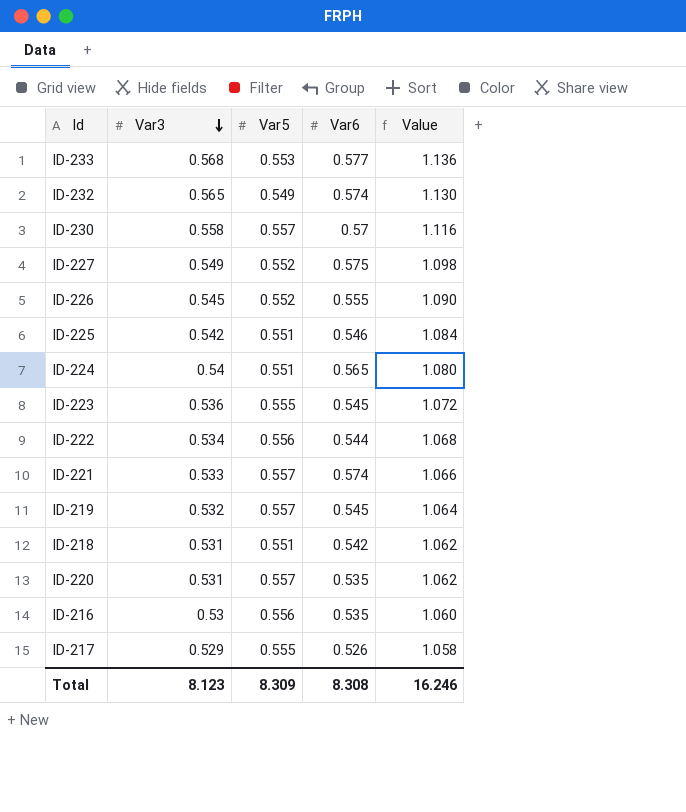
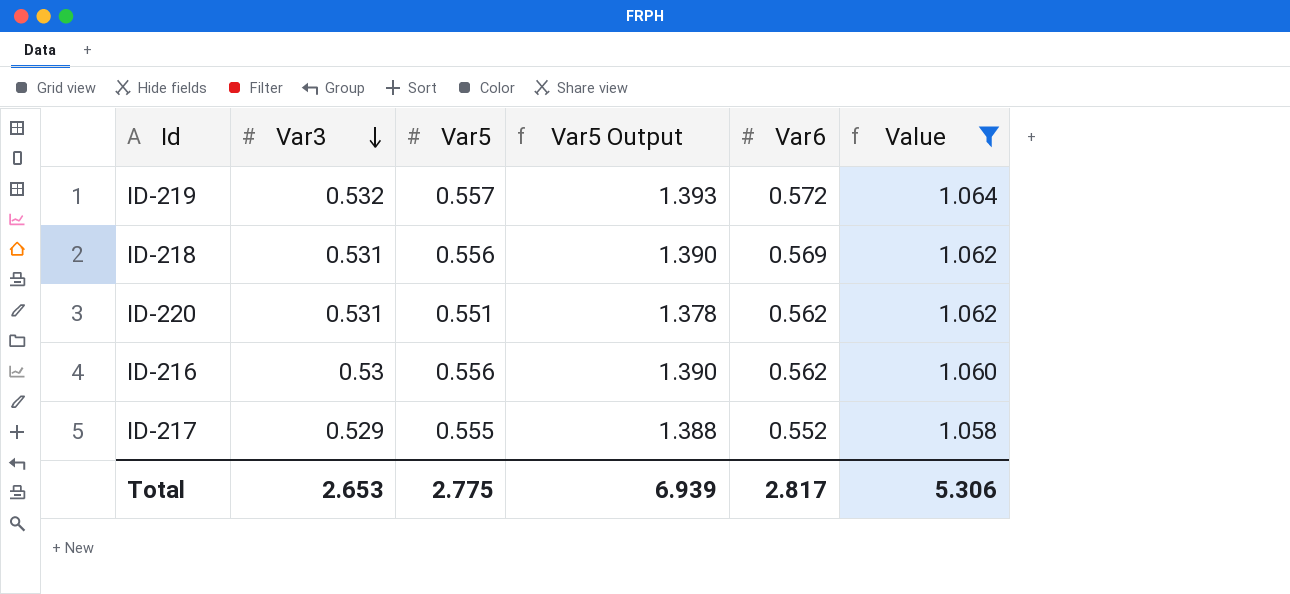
filter: none -> Value <= 1.064
column Var5 Output | formula: none -> [Var5] * 2.5
ID-219 | Var6: 0.545 -> 0.572
ID-218 | Var5: 0.551 -> 0.556
ID-218 | Var6: 0.542 -> 0.569
ID-220 | Var5: 0.557 -> 0.551
ID-220 | Var6: 0.535 -> 0.562
ID-216 | Var6: 0.535 -> 0.562
ID-217 | Var6: 0.526 -> 0.552
Total | Var3: 8.123 -> 2.653
Total | Var5: 8.309 -> 2.775
Total | Var6: 8.308 -> 2.817
Total | Value: 16.246 -> 5.306

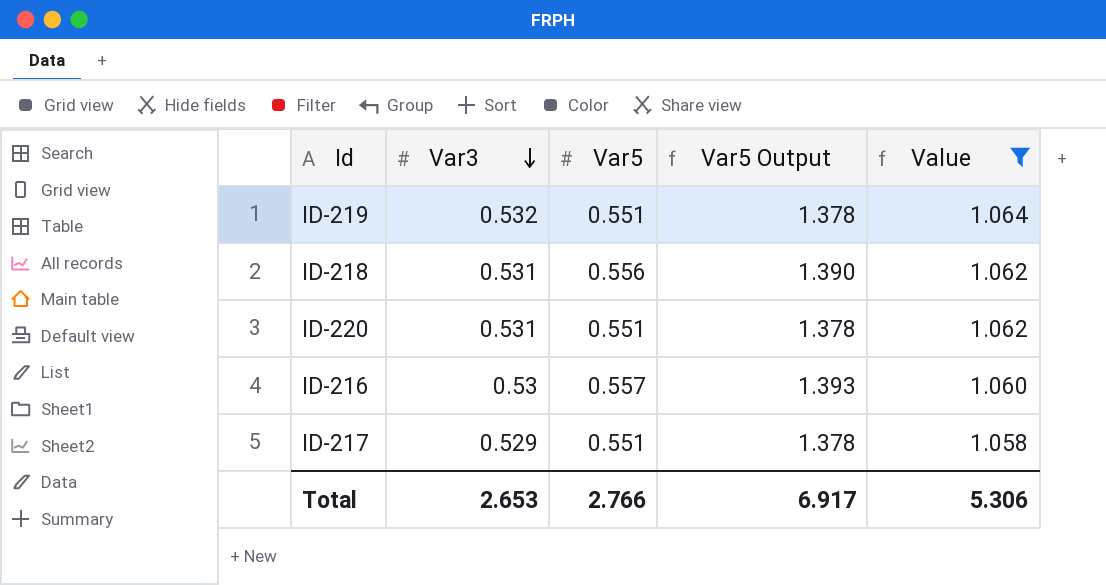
column Var6 | position: 5 -> none
ID-219 | Var5: 0.557 -> 0.551
ID-219 | Var5 Output: 1.393 -> 1.378
ID-216 | Var5: 0.556 -> 0.557
ID-216 | Var5 Output: 1.390 -> 1.393
ID-217 | Var5: 0.555 -> 0.551
ID-217 | Var5 Output: 1.388 -> 1.378
Total | Var5: 2.775 -> 2.766
Total | Var5 Output: 6.939 -> 6.917

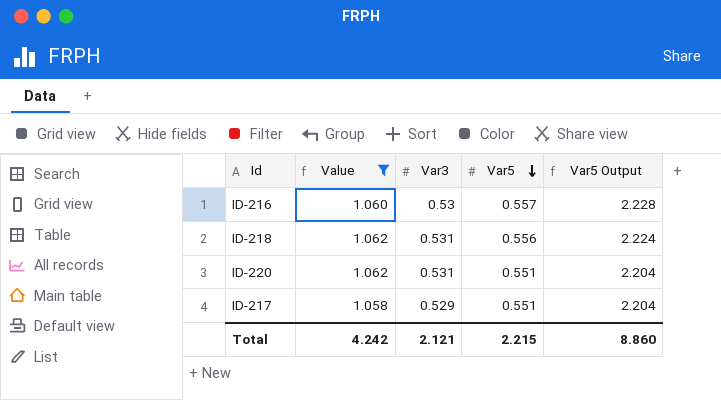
row order: Var3 descending -> Var5 descending
column Value | position: 5 -> 2
column Var5 Output | formula: [Var5] * 2.5 -> [Var5] * 4
row ID-219: 0.532 | 0.551 | 1.378 | 1.064 -> none
Total | Value: 5.306 -> 4.242
Total | Var3: 2.653 -> 2.121
Total | Var5: 2.766 -> 2.215
Total | Var5 Output: 6.917 -> 8.860

